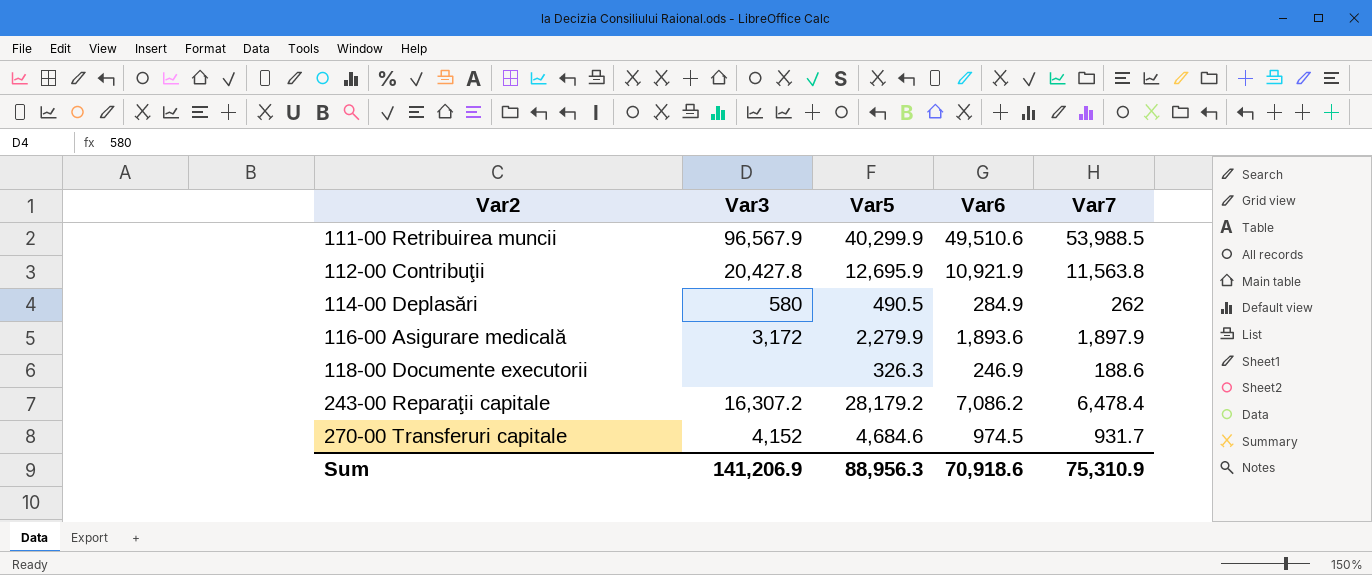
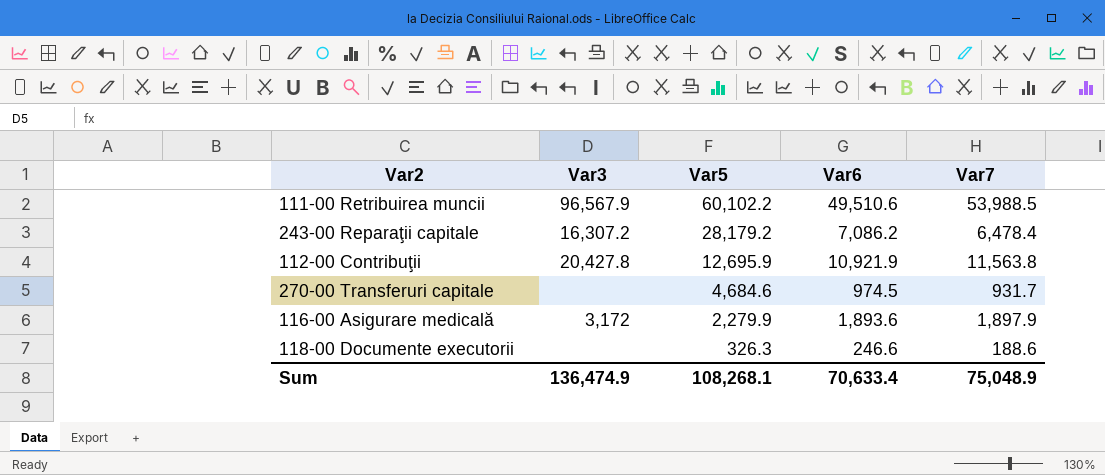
row order: Var2 ascending -> Var5 descending
row 114-00 Deplasări: 580 | 490.5 | 284.9 | 262 -> none
111-00 Retribuirea muncii | Var5: 40,299.9 -> 60,102.2
270-00 Transferuri capitale | Var3: 4,152 -> none
118-00 Documente executorii | Var6: 246.9 -> 246.6
Sum | Var3: 141,206.9 -> 136,474.9
Sum | Var5: 88,956.3 -> 108,268.1
Sum | Var6: 70,918.6 -> 70,633.4
Sum | Var7: 75,310.9 -> 75,048.9

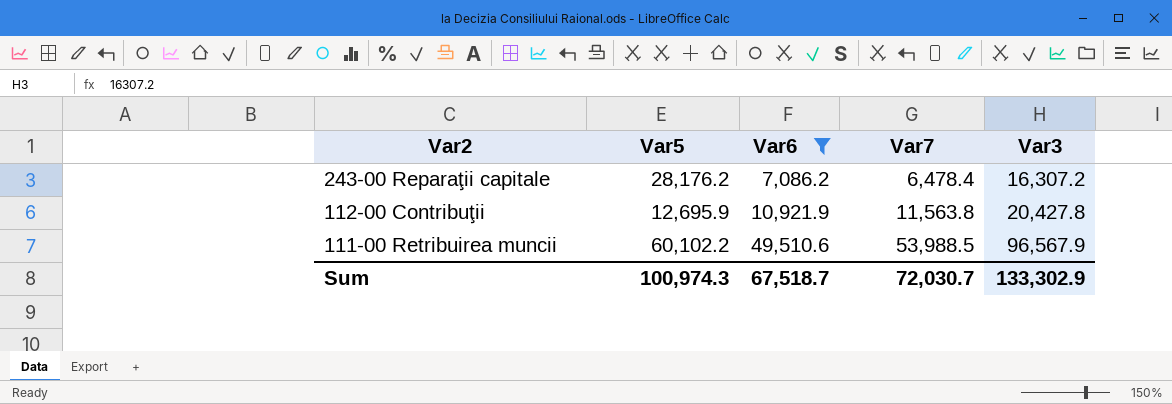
filter: none -> Var6 >= 7,086.2
row order: Var5 descending -> Var2 descending
column Var3 | position: 2 -> 5
243-00 Reparaţii capitale | Var5: 28,179.2 -> 28,176.2
Sum | Var5: 108,268.1 -> 100,974.3
Sum | Var6: 70,633.4 -> 67,518.7
Sum | Var7: 75,048.9 -> 72,030.7
Sum | Var3: 136,474.9 -> 133,302.9

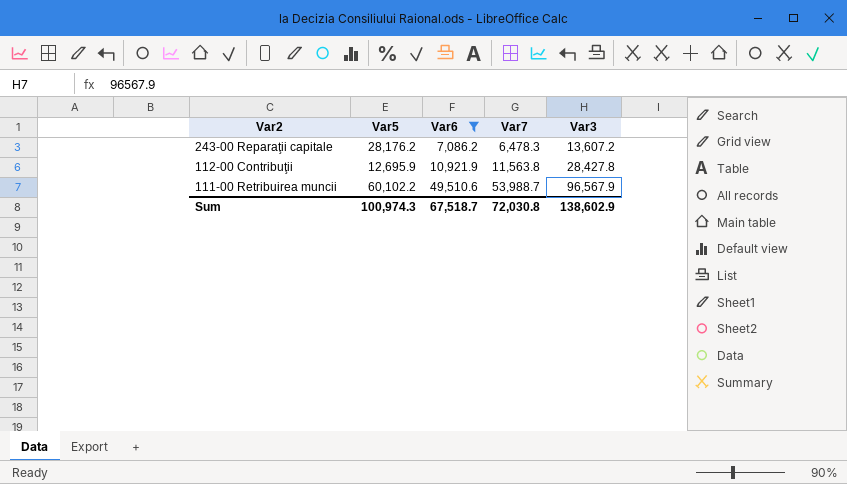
243-00 Reparaţii capitale | Var7: 6,478.4 -> 6,478.3
243-00 Reparaţii capitale | Var3: 16,307.2 -> 13,607.2
112-00 Contribuţii | Var3: 20,427.8 -> 28,427.8
111-00 Retribuirea muncii | Var7: 53,988.5 -> 53,988.7
Sum | Var7: 72,030.7 -> 72,030.8
Sum | Var3: 133,302.9 -> 138,602.9

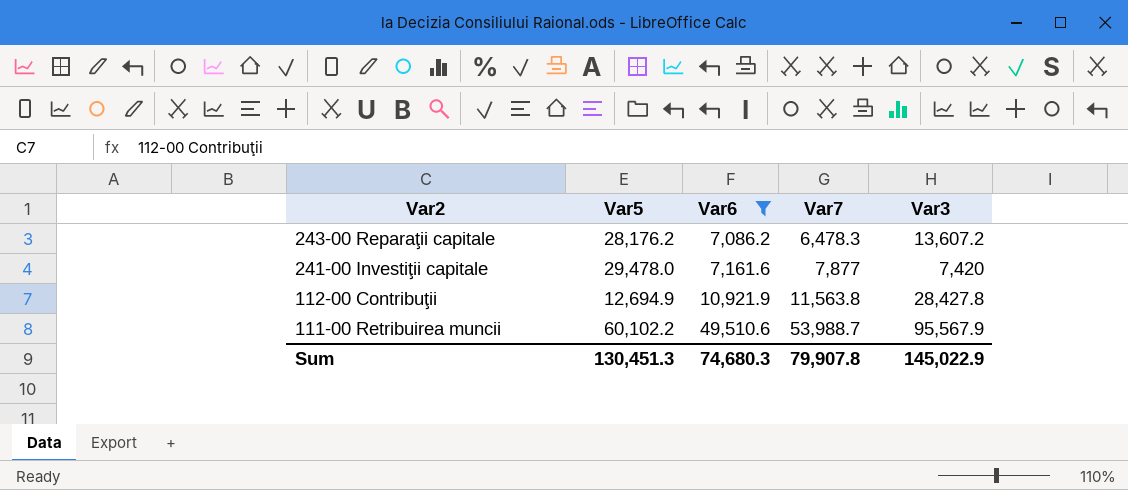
row 241-00 Investiţii capitale: none -> 29,478.0 | 7,161.6 | 7,877 | 7,420
112-00 Contribuţii | Var5: 12,695.9 -> 12,694.9
111-00 Retribuirea muncii | Var3: 96,567.9 -> 95,567.9
Sum | Var5: 100,974.3 -> 130,451.3
Sum | Var6: 67,518.7 -> 74,680.3
Sum | Var7: 72,030.8 -> 79,907.8
Sum | Var3: 138,602.9 -> 145,022.9

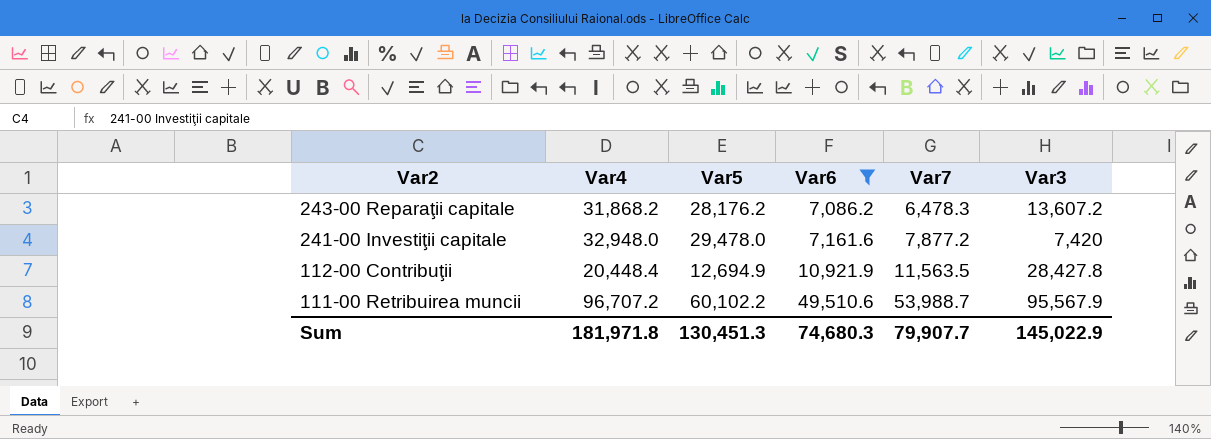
column Var4 | position: none -> 2
241-00 Investiţii capitale | Var7: 7,877 -> 7,877.2
112-00 Contribuţii | Var7: 11,563.8 -> 11,563.5
Sum | Var7: 79,907.8 -> 79,907.7

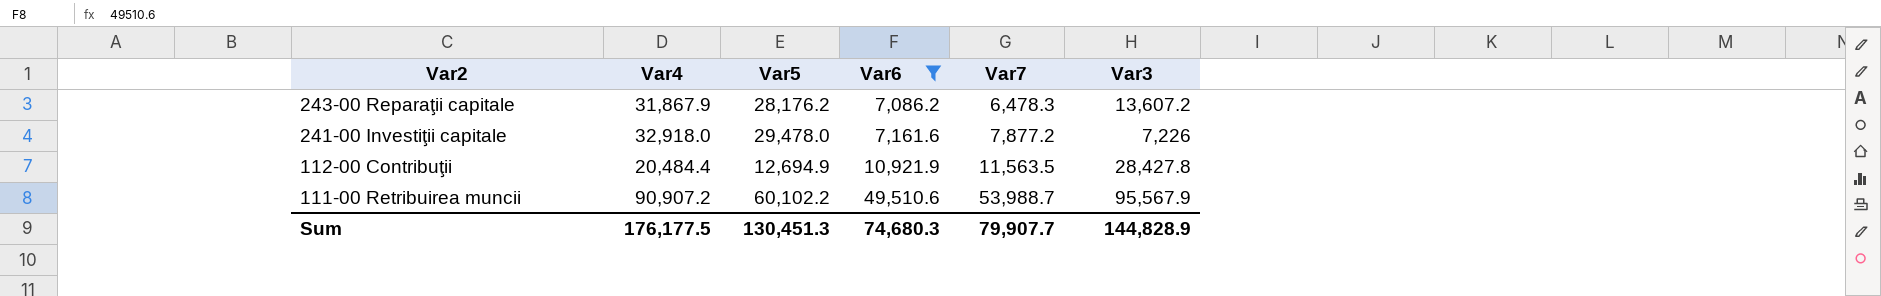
243-00 Reparaţii capitale | Var4: 31,868.2 -> 31,867.9
241-00 Investiţii capitale | Var4: 32,948.0 -> 32,918.0
241-00 Investiţii capitale | Var3: 7,420 -> 7,226
112-00 Contribuţii | Var4: 20,448.4 -> 20,484.4
111-00 Retribuirea muncii | Var4: 96,707.2 -> 90,907.2
Sum | Var4: 181,971.8 -> 176,177.5
Sum | Var3: 145,022.9 -> 144,828.9

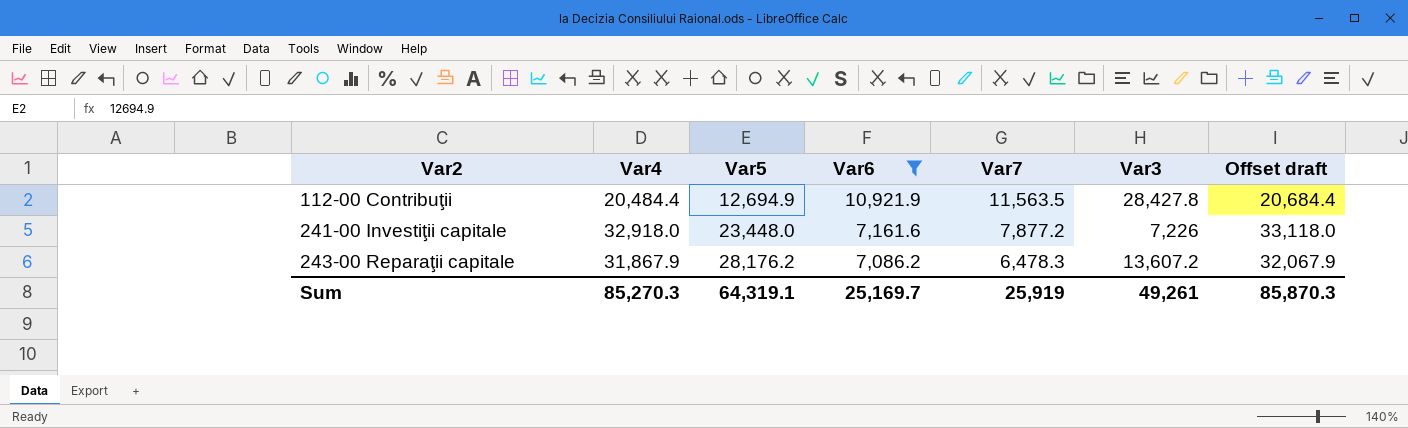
row order: Var2 descending -> Var2 ascending
column Offset draft | formula: none -> [Var4] + 200
row 111-00 Retribuirea muncii: 90,907.2 | 60,102.2 | 49,510.6 | 53,988.7 | 95,567.9 -> none
241-00 Investiţii capitale | Var5: 29,478.0 -> 23,448.0
Sum | Var4: 176,177.5 -> 85,270.3
Sum | Var5: 130,451.3 -> 64,319.1
Sum | Var6: 74,680.3 -> 25,169.7
Sum | Var7: 79,907.7 -> 25,919
Sum | Var3: 144,828.9 -> 49,261

